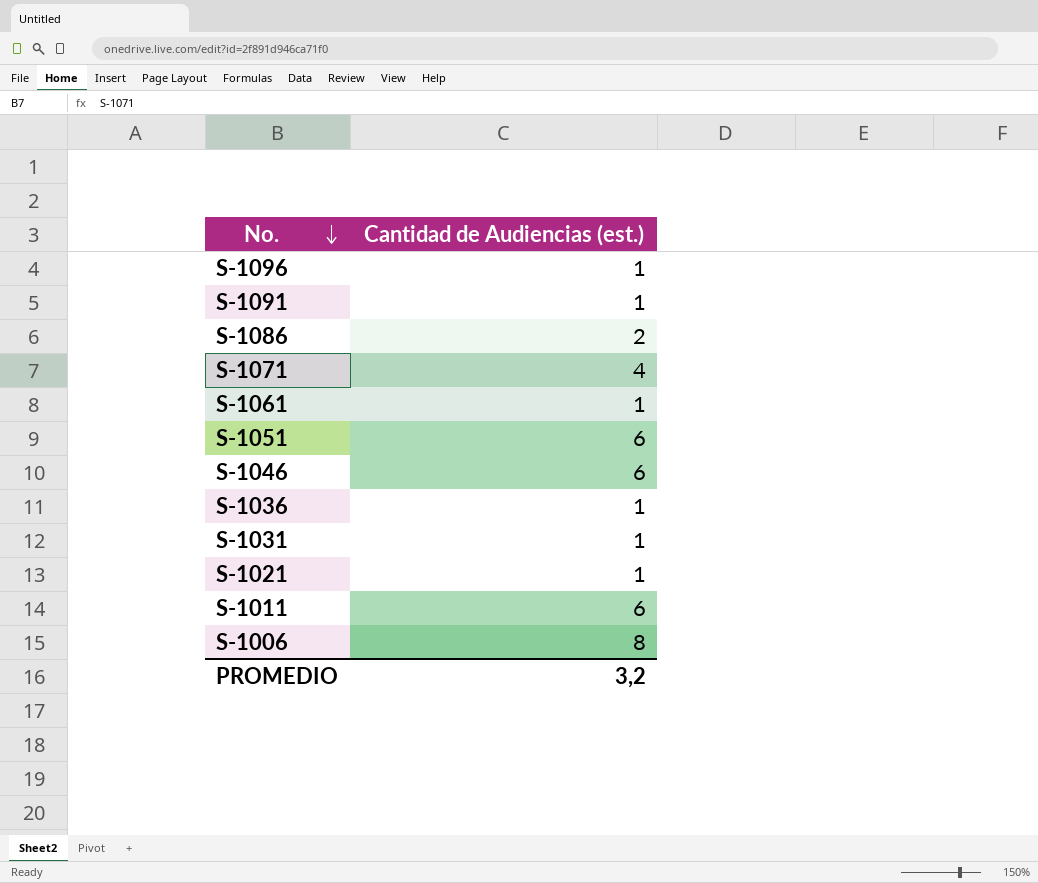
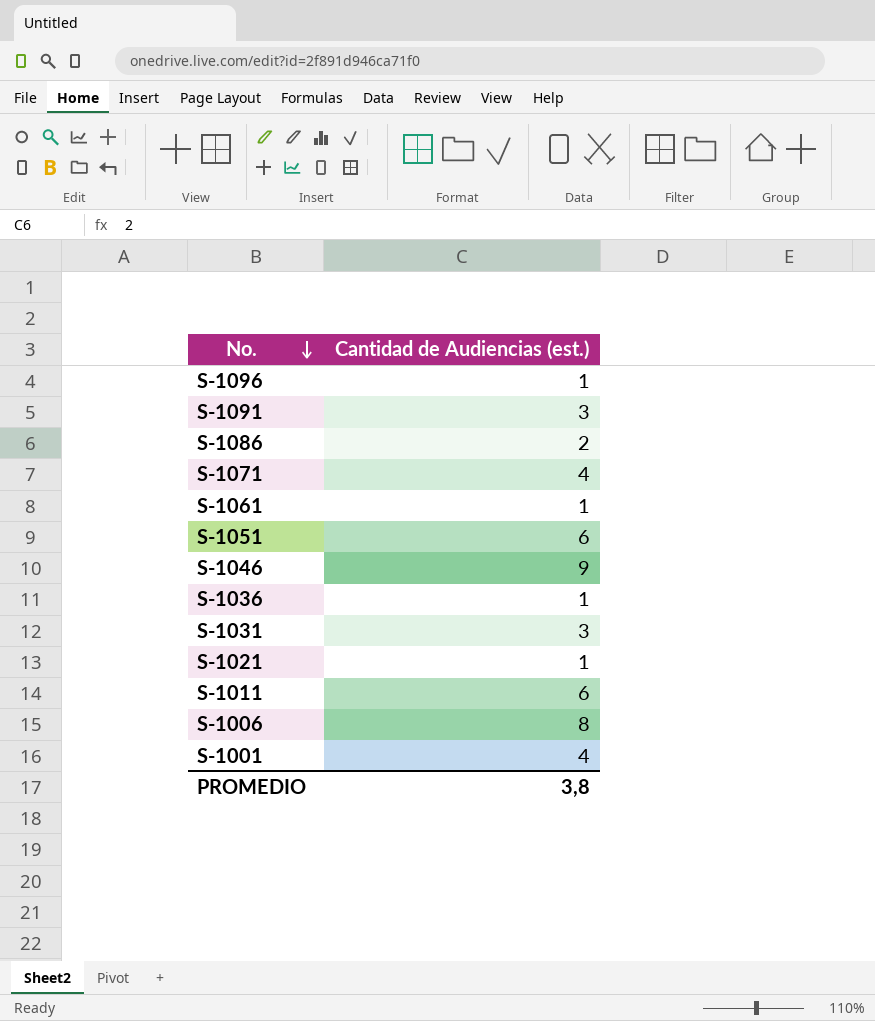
S-1091 | Cantidad de Audiencias (est.): 1 -> 3
S-1046 | Cantidad de Audiencias (est.): 6 -> 9
S-1031 | Cantidad de Audiencias (est.): 1 -> 3
row S-1001: none -> 4
PROMEDIO | Cantidad de Audiencias (est.): 3,2 -> 3,8

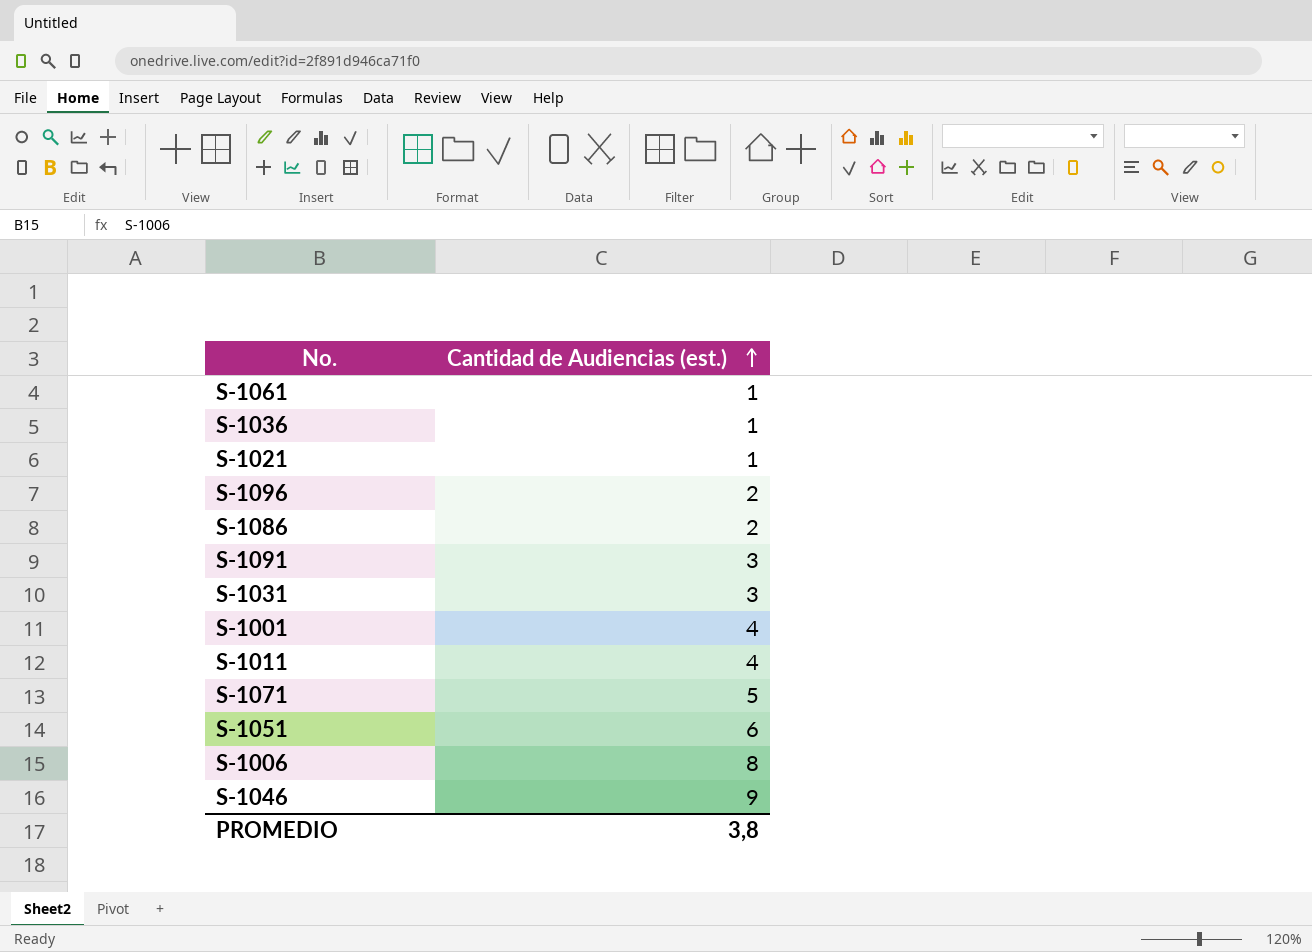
row order: No. descending -> Cantidad de Audiencias (est.) ascending
S-1096 | Cantidad de Audiencias (est.): 1 -> 2
S-1011 | Cantidad de Audiencias (est.): 6 -> 4
S-1071 | Cantidad de Audiencias (est.): 4 -> 5

